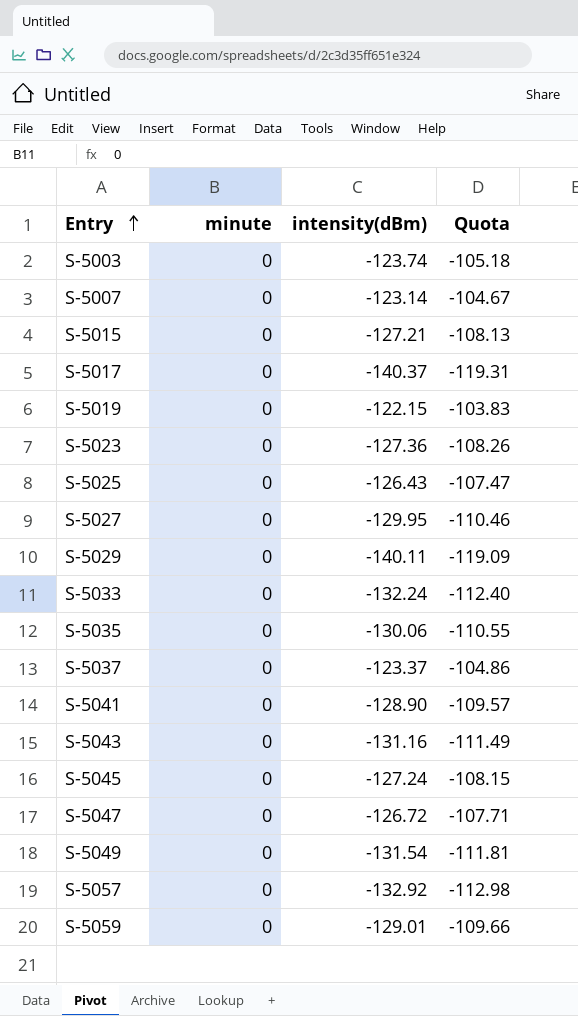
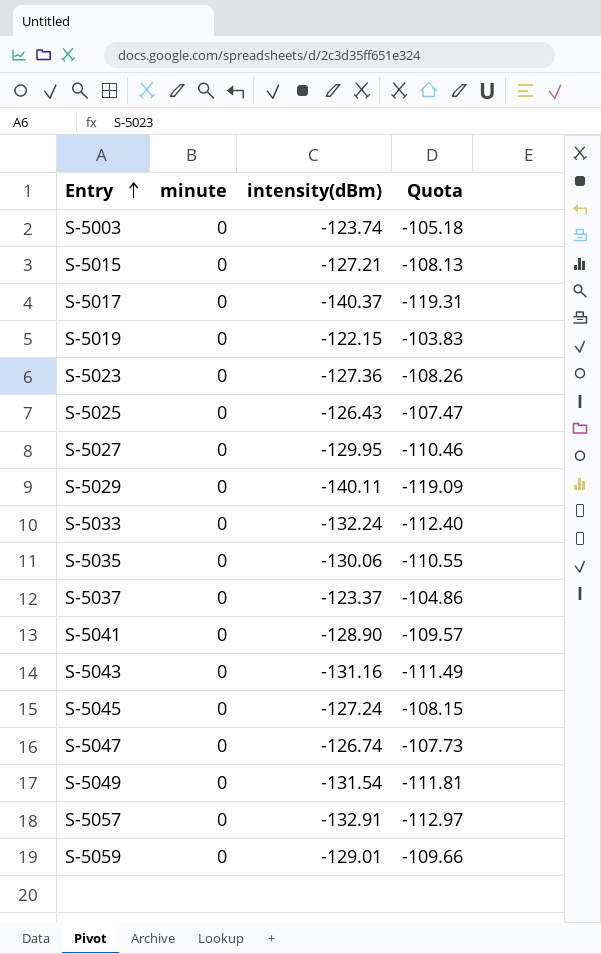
row S-5007: 0 | -123.14 | -104.67 -> none
S-5047 | intensity(dBm): -126.72 -> -126.74
S-5047 | Quota: -107.71 -> -107.73
S-5057 | intensity(dBm): -132.92 -> -132.91
S-5057 | Quota: -112.98 -> -112.97

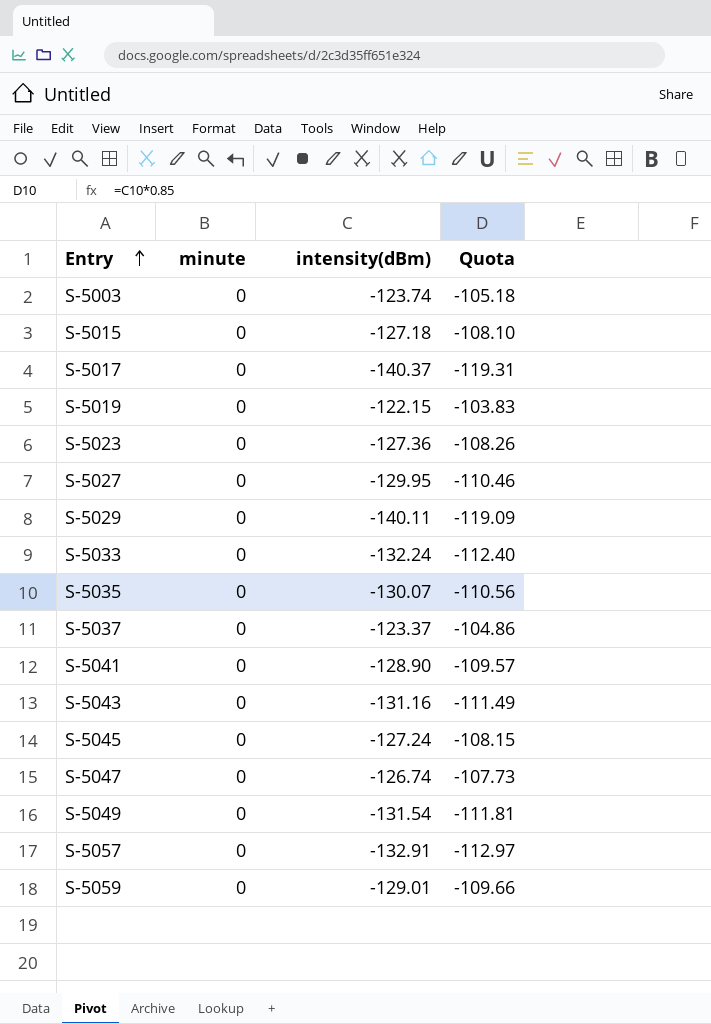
row S-5025: 0 | -126.43 | -107.47 -> none
S-5015 | intensity(dBm): -127.21 -> -127.18
S-5015 | Quota: -108.13 -> -108.10
S-5035 | intensity(dBm): -130.06 -> -130.07
S-5035 | Quota: -110.55 -> -110.56

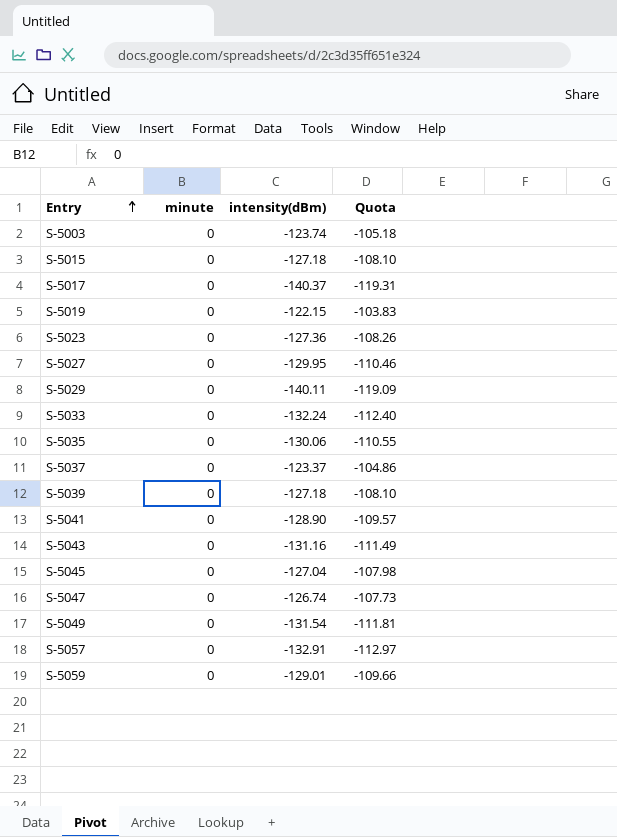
S-5035 | intensity(dBm): -130.07 -> -130.06
S-5035 | Quota: -110.56 -> -110.55
row S-5039: none -> 0 | -127.18 | -108.10
S-5045 | intensity(dBm): -127.24 -> -127.04
S-5045 | Quota: -108.15 -> -107.98

